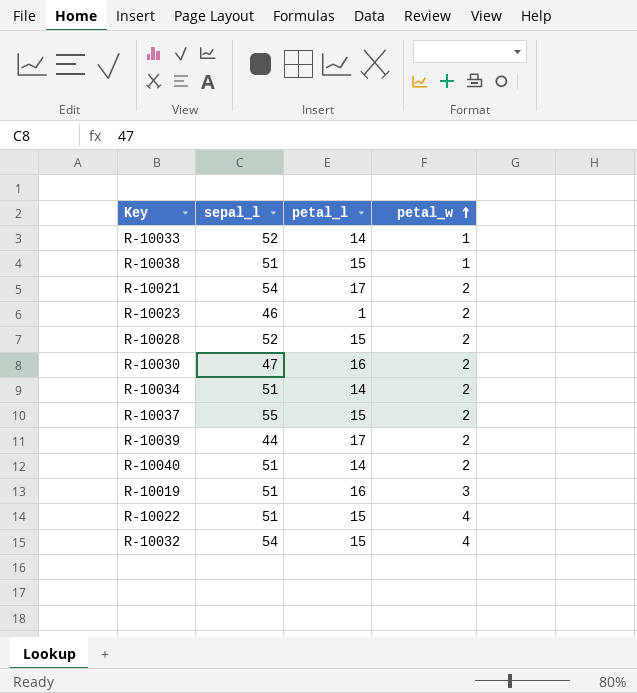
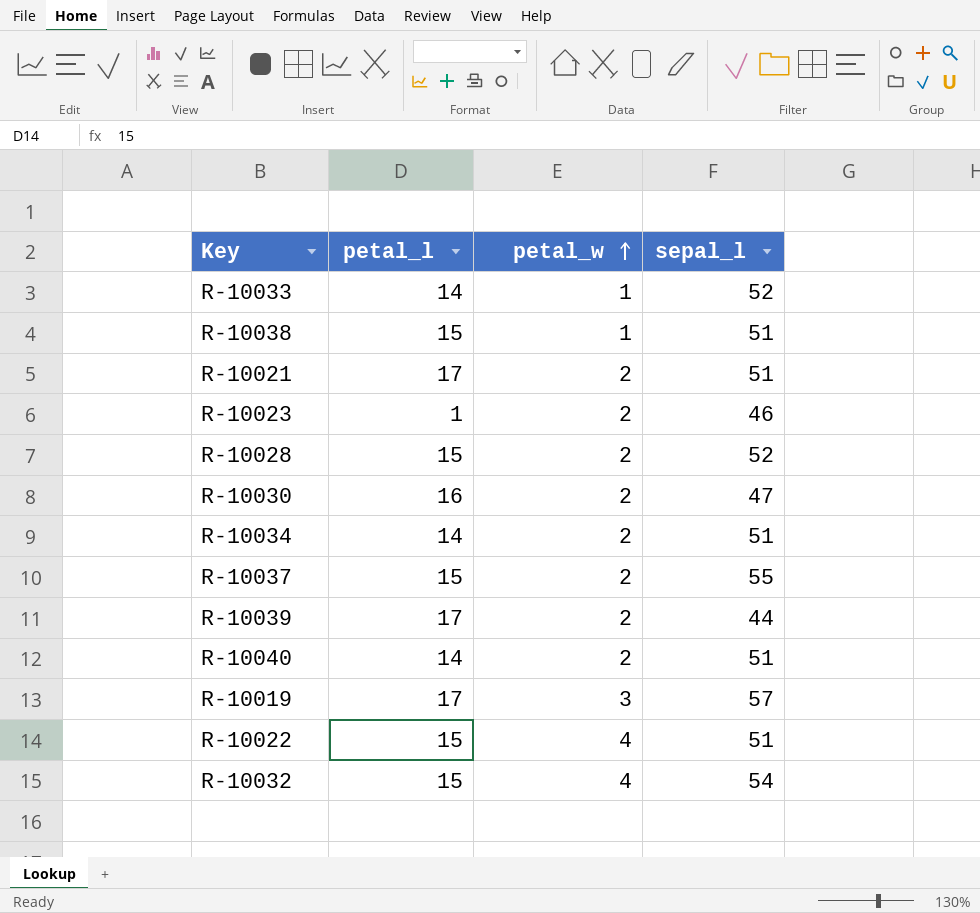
column sepal_l | position: 2 -> 4
R-10021 | sepal_l: 54 -> 51
R-10019 | petal_l: 16 -> 17
R-10019 | sepal_l: 51 -> 57

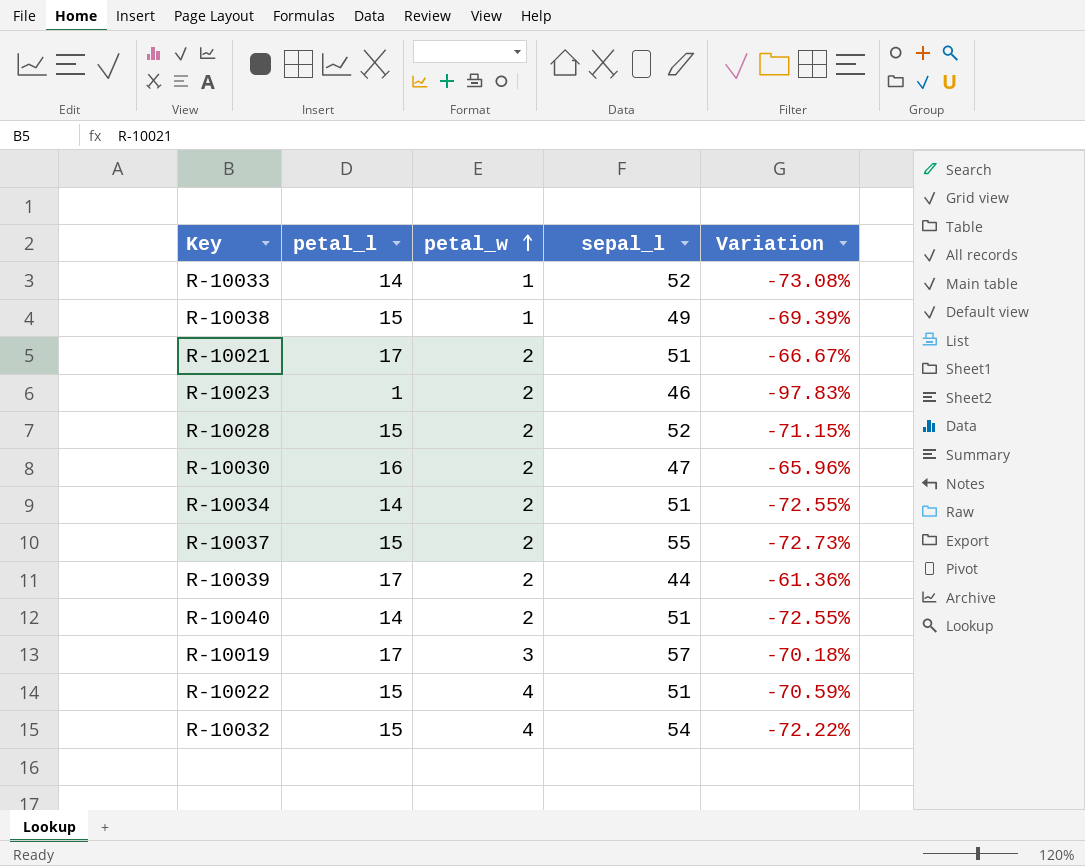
column Variation | formula: none -> ([petal_l] - [sepal_l]) / [sepal_l]
R-10038 | sepal_l: 51 -> 49

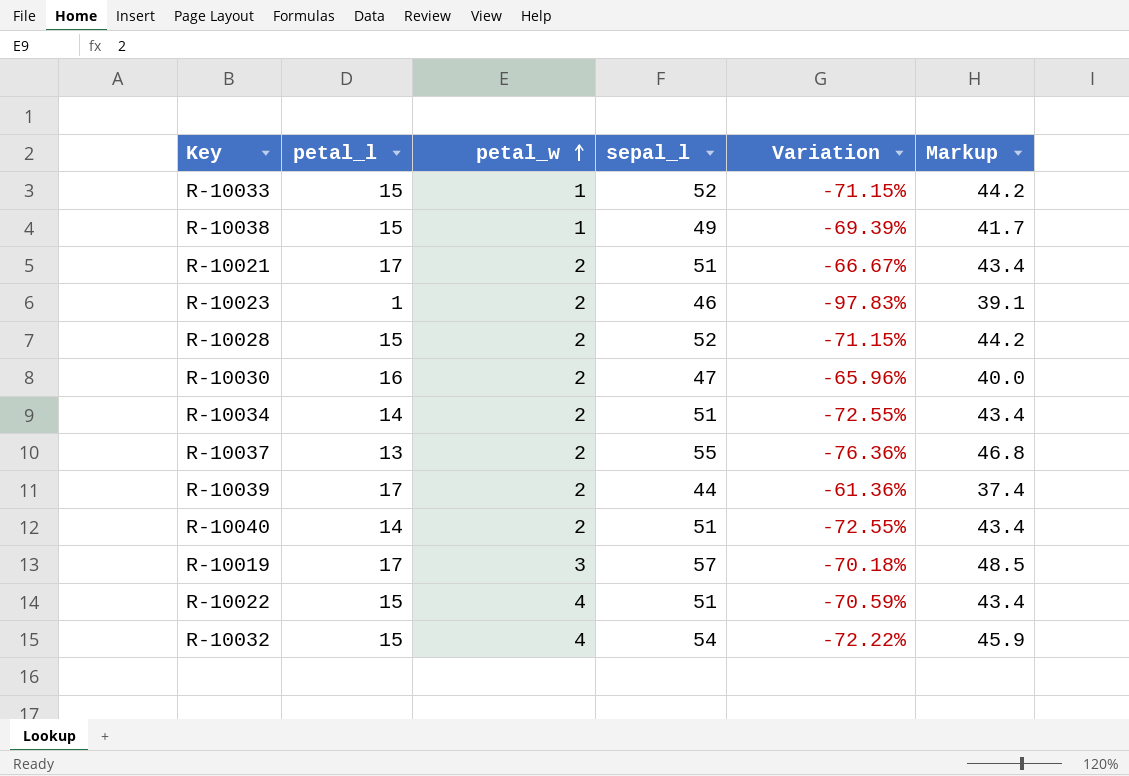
column Markup | formula: none -> [sepal_l] * 0.85
R-10033 | petal_l: 14 -> 15
R-10033 | Variation: -73.08% -> -71.15%
R-10037 | petal_l: 15 -> 13
R-10037 | Variation: -72.73% -> -76.36%

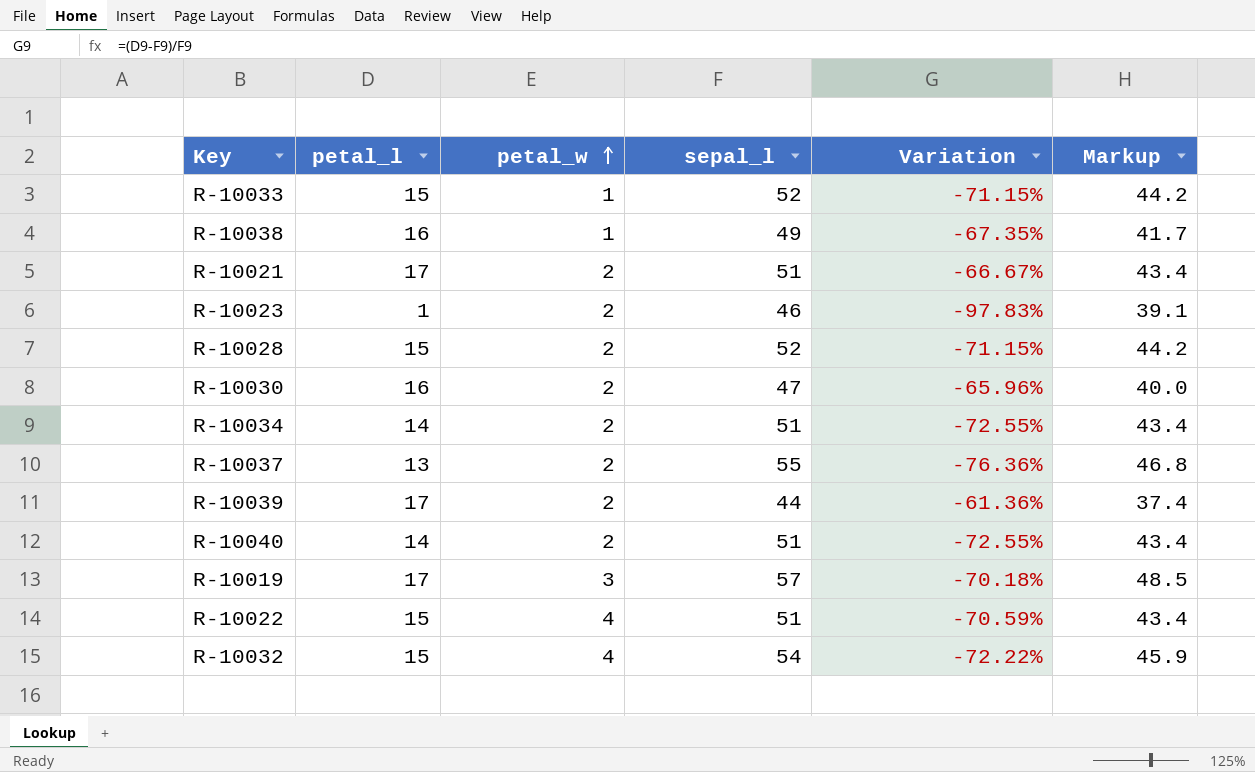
R-10038 | petal_l: 15 -> 16
R-10038 | Variation: -69.39% -> -67.35%

